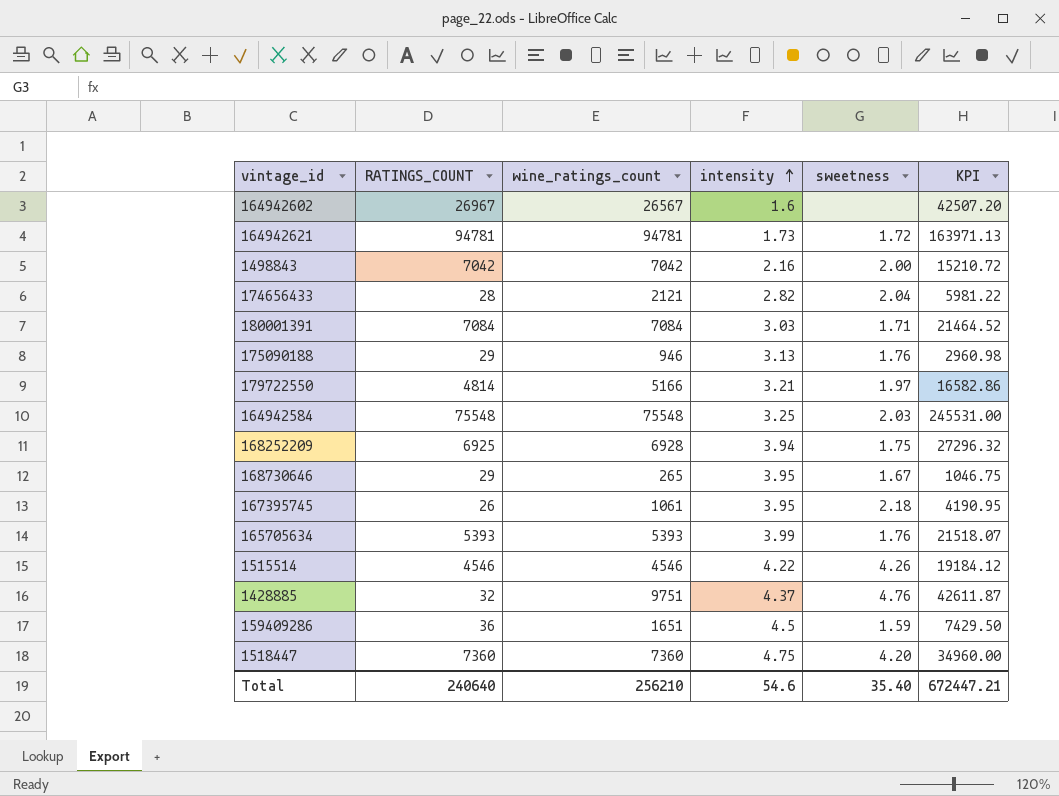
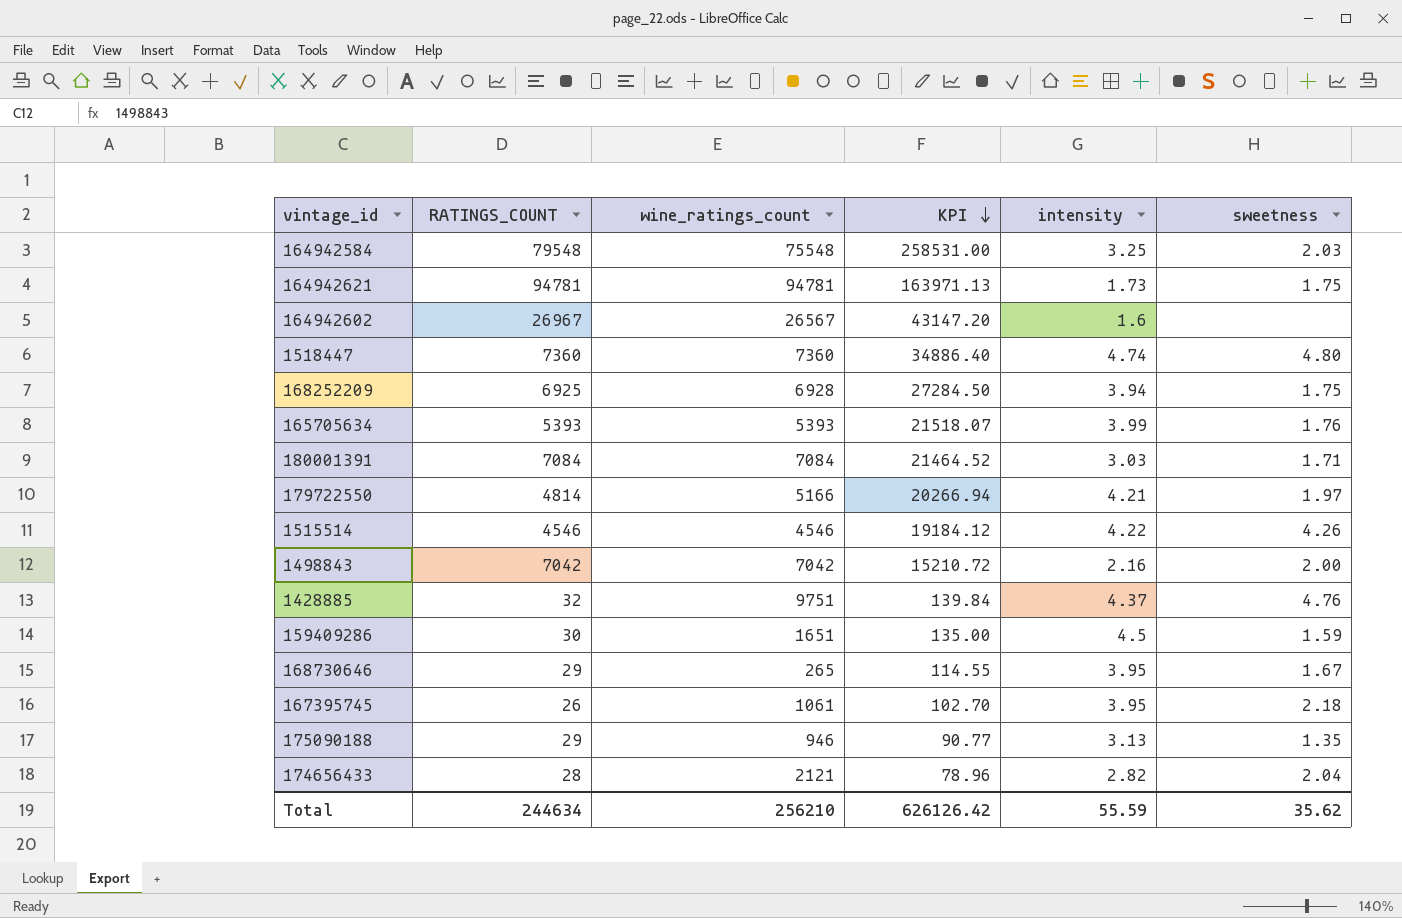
row order: intensity ascending -> KPI descending
column KPI | formula: [wine_ratings_count] * [intensity] -> [RATINGS_COUNT] * [intensity]
column KPI | position: 6 -> 4
164942584 | RATINGS_COUNT: 75548 -> 79548
164942621 | sweetness: 1.72 -> 1.75
1518447 | intensity: 4.75 -> 4.74
1518447 | sweetness: 4.20 -> 4.80
179722550 | intensity: 3.21 -> 4.21
159409286 | RATINGS_COUNT: 36 -> 30
175090188 | sweetness: 1.76 -> 1.35
Total | RATINGS_COUNT: 240640 -> 244634
Total | KPI: 672447.21 -> 626126.42
Total | intensity: 54.6 -> 55.59
Total | sweetness: 35.40 -> 35.62

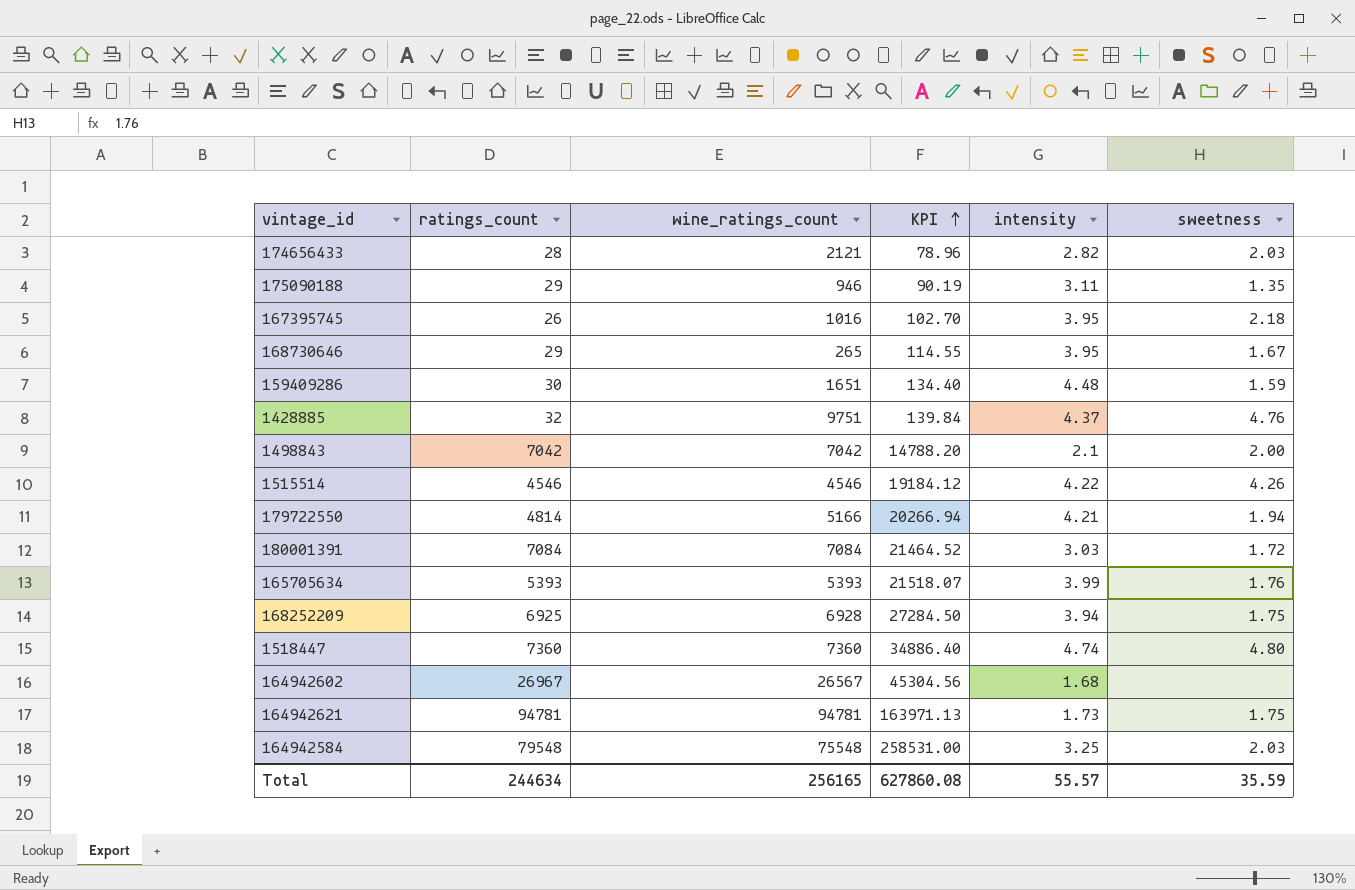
row order: KPI descending -> KPI ascending
column name: RATINGS_COUNT -> ratings_count
174656433 | sweetness: 2.04 -> 2.03
175090188 | KPI: 90.77 -> 90.19
175090188 | intensity: 3.13 -> 3.11
167395745 | wine_ratings_count: 1061 -> 1016
159409286 | KPI: 135.00 -> 134.40
159409286 | intensity: 4.5 -> 4.48
1498843 | KPI: 15210.72 -> 14788.20
1498843 | intensity: 2.16 -> 2.1
179722550 | sweetness: 1.97 -> 1.94
180001391 | sweetness: 1.71 -> 1.72
164942602 | KPI: 43147.20 -> 45304.56
164942602 | intensity: 1.6 -> 1.68
Total | wine_ratings_count: 256210 -> 256165
Total | KPI: 626126.42 -> 627860.08
Total | intensity: 55.59 -> 55.57
Total | sweetness: 35.62 -> 35.59

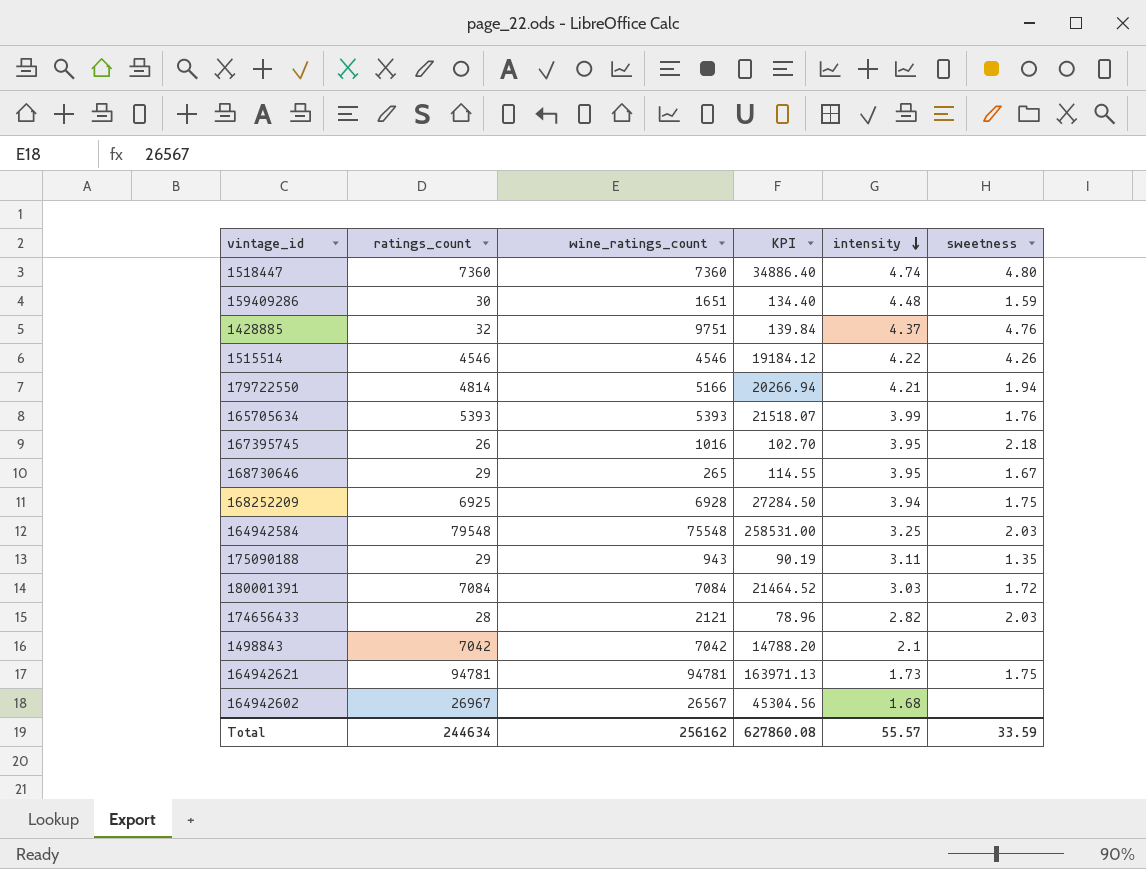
row order: KPI ascending -> intensity descending
175090188 | wine_ratings_count: 946 -> 943
1498843 | sweetness: 2.00 -> none
Total | wine_ratings_count: 256165 -> 256162
Total | sweetness: 35.59 -> 33.59

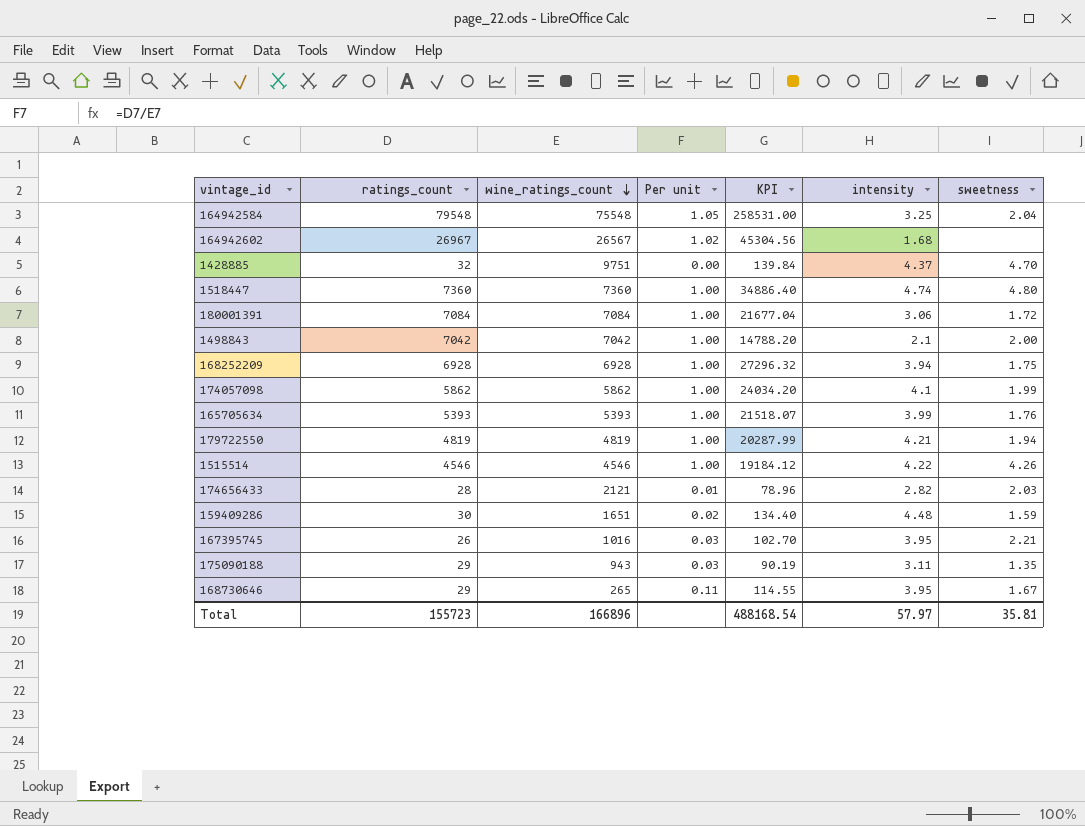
row order: intensity descending -> wine_ratings_count descending
column Per unit | formula: none -> [ratings_count] / [wine_ratings_count]
row 164942621: 94781 | 94781 | 163971.13 | 1.73 | 1.75 -> none
164942584 | sweetness: 2.03 -> 2.04
1428885 | sweetness: 4.76 -> 4.70
180001391 | KPI: 21464.52 -> 21677.04
180001391 | intensity: 3.03 -> 3.06
1498843 | sweetness: none -> 2.00
168252209 | ratings_count: 6925 -> 6928
168252209 | KPI: 27284.50 -> 27296.32
row 174057098: none -> 5862 | 5862 | 1.00 | 24034.20 | 4.1 | 1.99
179722550 | ratings_count: 4814 -> 4819
179722550 | wine_ratings_count: 5166 -> 4819
179722550 | KPI: 20266.94 -> 20287.99
167395745 | sweetness: 2.18 -> 2.21
Total | ratings_count: 244634 -> 155723
Total | wine_ratings_count: 256162 -> 166896
Total | KPI: 627860.08 -> 488168.54
Total | intensity: 55.57 -> 57.97
Total | sweetness: 33.59 -> 35.81

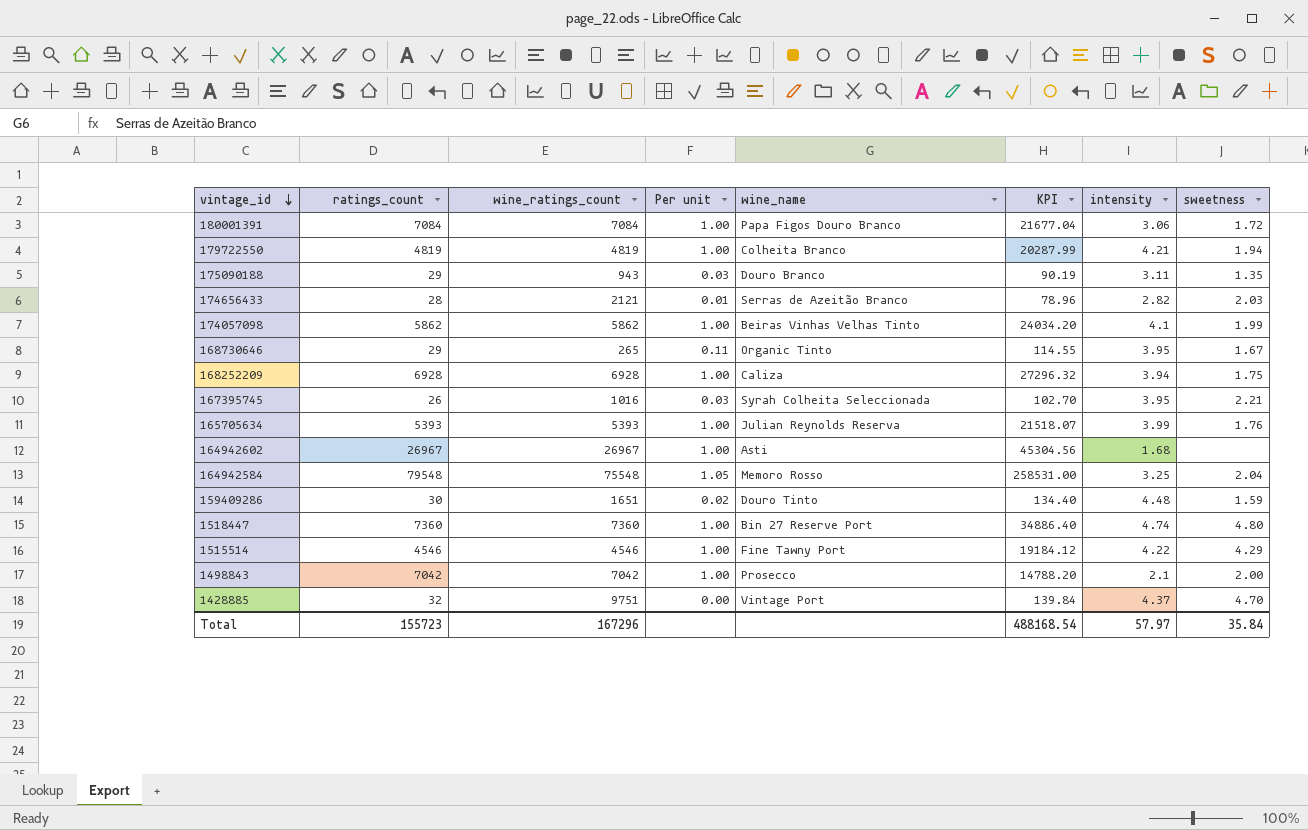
row order: wine_ratings_count descending -> vintage_id descending
column wine_name | position: none -> 5
164942602 | wine_ratings_count: 26567 -> 26967
164942602 | Per unit: 1.02 -> 1.00
1515514 | sweetness: 4.26 -> 4.29
Total | wine_ratings_count: 166896 -> 167296
Total | sweetness: 35.81 -> 35.84

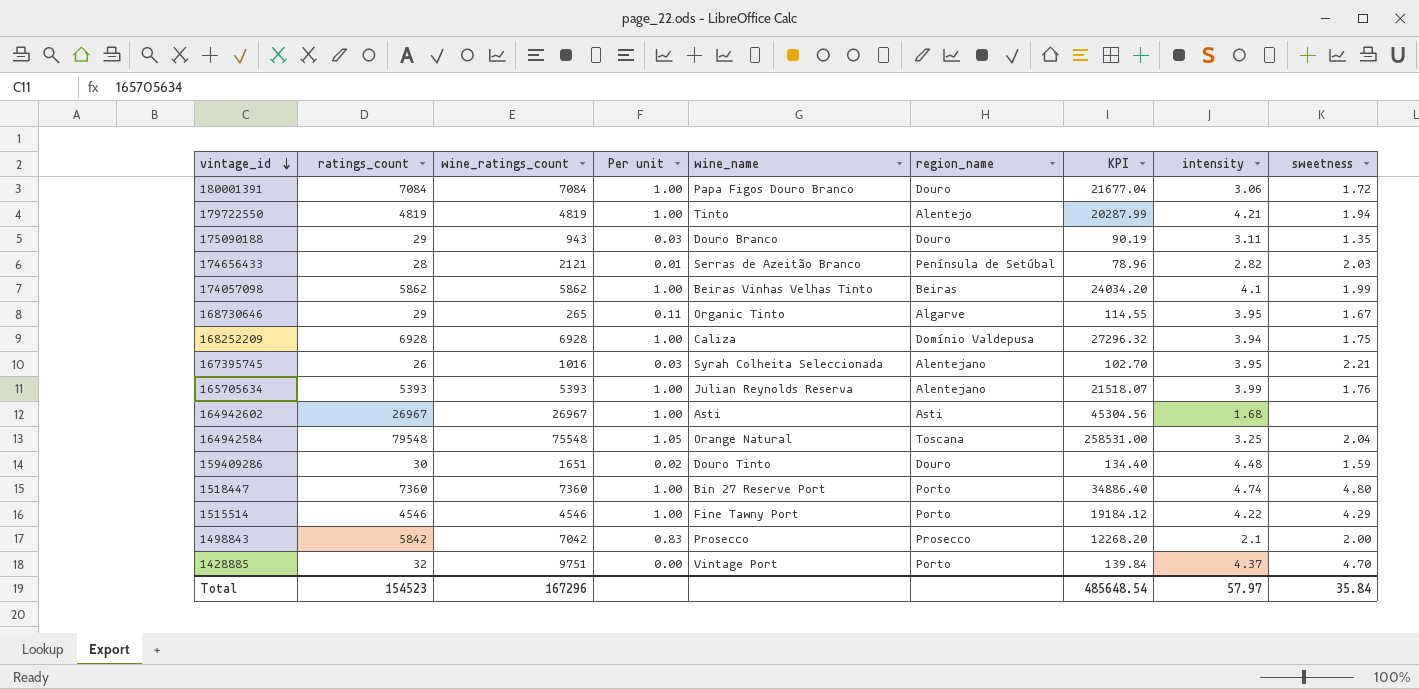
column region_name | position: none -> 6
179722550 | wine_name: Colheita Branco -> Tinto
164942584 | wine_name: Memoro Rosso -> Orange Natural
1498843 | ratings_count: 7042 -> 5842
1498843 | Per unit: 1.00 -> 0.83
1498843 | KPI: 14788.20 -> 12268.20
Total | ratings_count: 155723 -> 154523
Total | KPI: 488168.54 -> 485648.54

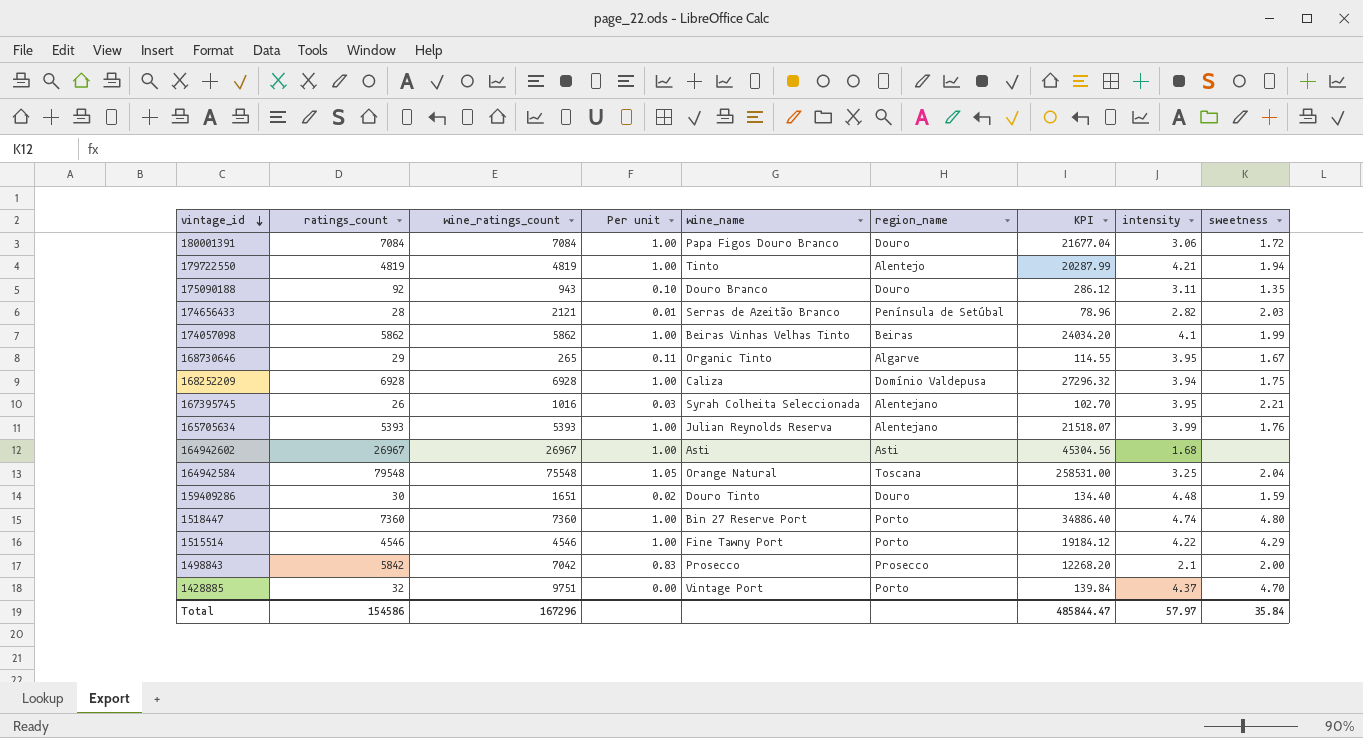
175090188 | ratings_count: 29 -> 92
175090188 | Per unit: 0.03 -> 0.10
175090188 | KPI: 90.19 -> 286.12
Total | ratings_count: 154523 -> 154586
Total | KPI: 485648.54 -> 485844.47

